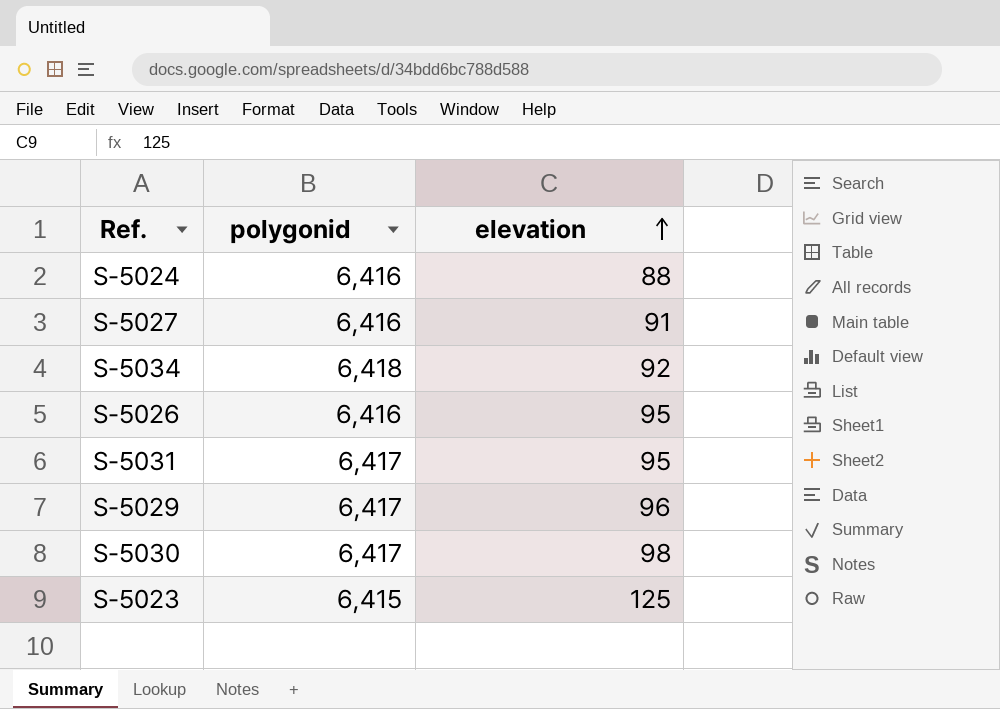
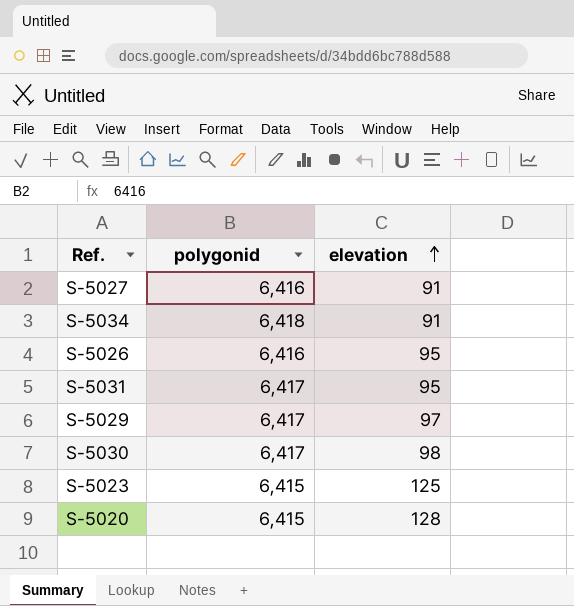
row S-5024: 6,416 | 88 -> none
S-5034 | elevation: 92 -> 91
S-5029 | elevation: 96 -> 97
row S-5020: none -> 6,415 | 128

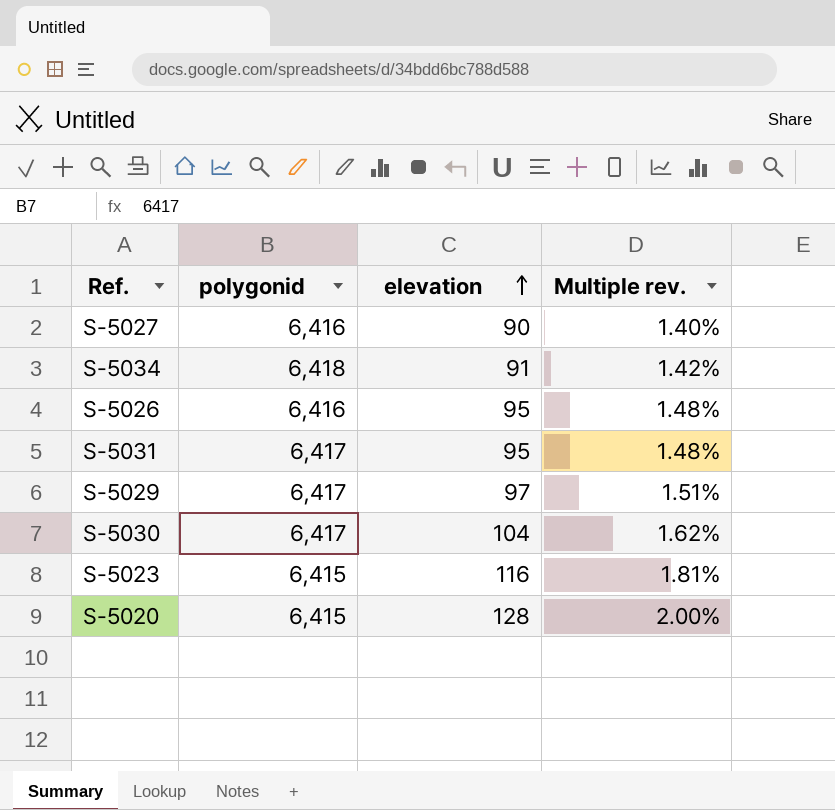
column Multiple rev. | formula: none -> [elevation] / [polygonid]
S-5027 | elevation: 91 -> 90
S-5030 | elevation: 98 -> 104
S-5023 | elevation: 125 -> 116

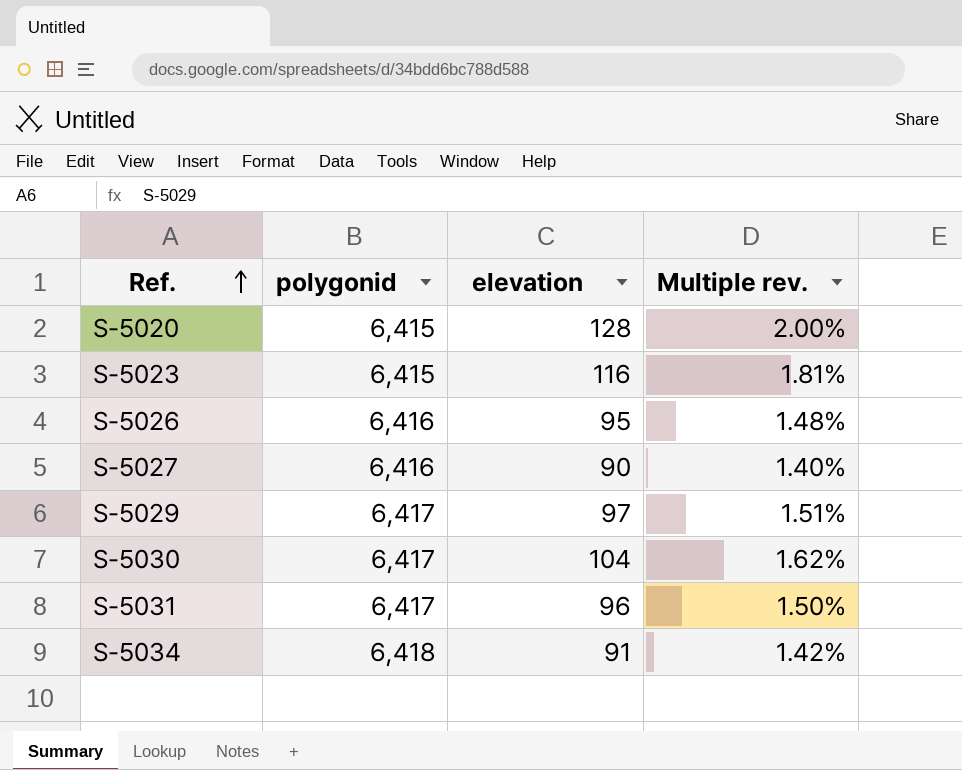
row order: elevation ascending -> Ref. ascending
S-5031 | elevation: 95 -> 96
S-5031 | Multiple rev.: 1.48% -> 1.50%

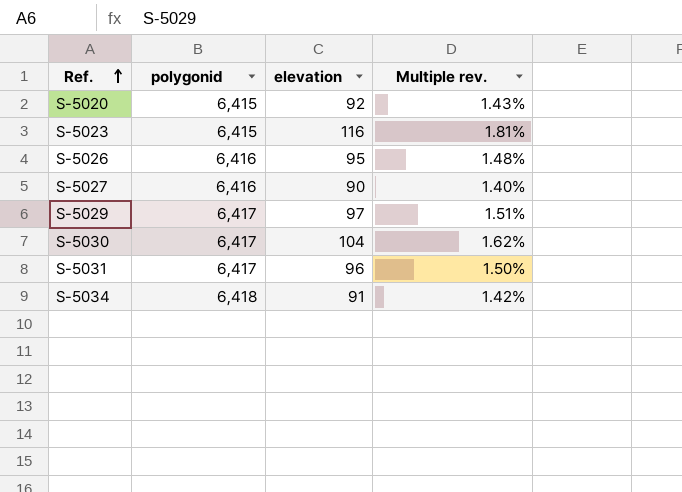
S-5020 | elevation: 128 -> 92
S-5020 | Multiple rev.: 2.00% -> 1.43%

